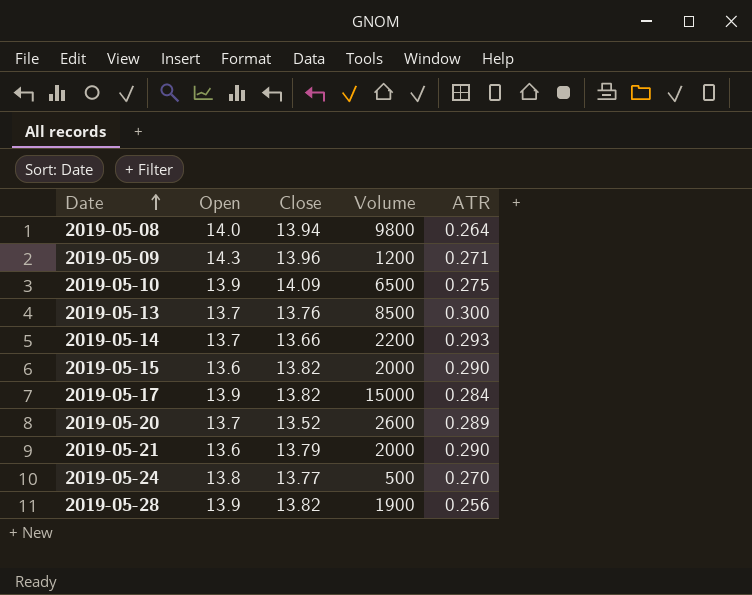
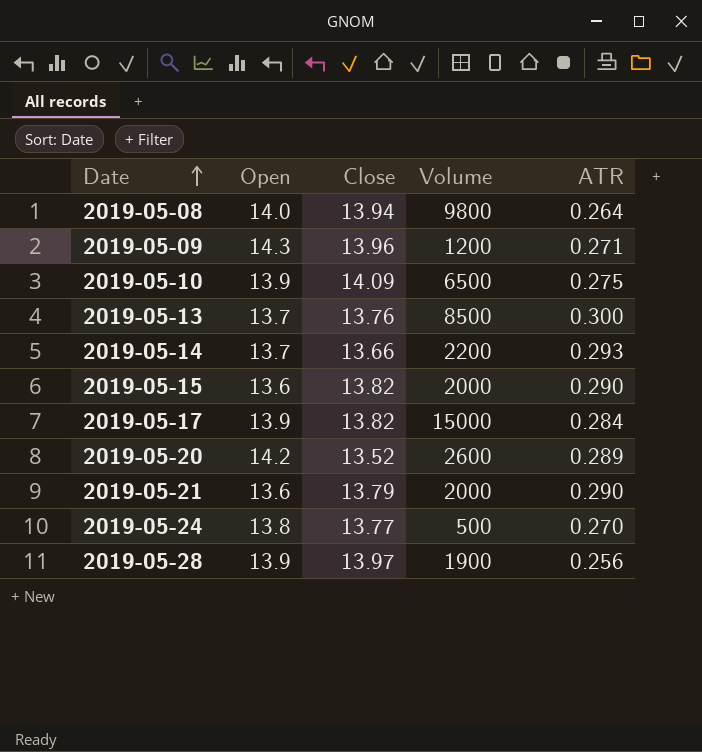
2019-05-20 | Open: 13.7 -> 14.2
2019-05-28 | Close: 13.82 -> 13.97

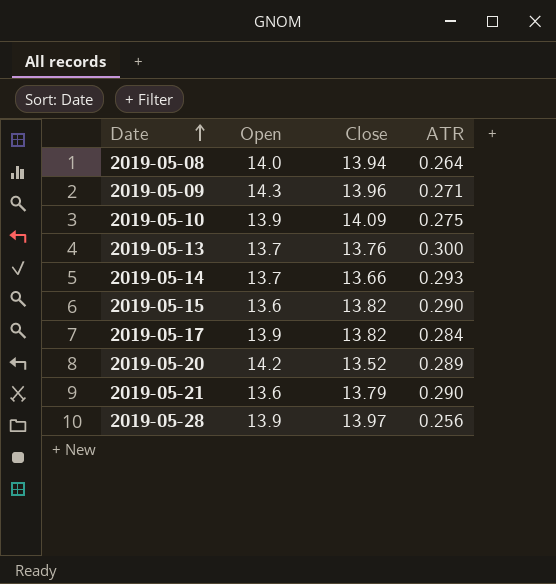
column Volume | position: 4 -> none
row 2019-05-24: 13.8 | 13.77 | 500 | 0.270 -> none

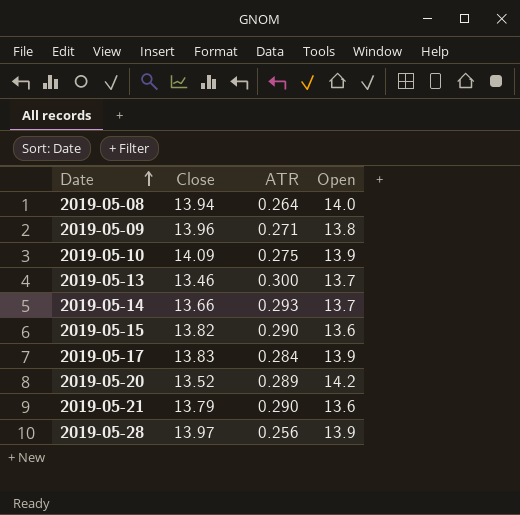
column Open | position: 2 -> 4
2019-05-09 | Open: 14.3 -> 13.8
2019-05-13 | Close: 13.76 -> 13.46
2019-05-17 | Close: 13.82 -> 13.83

